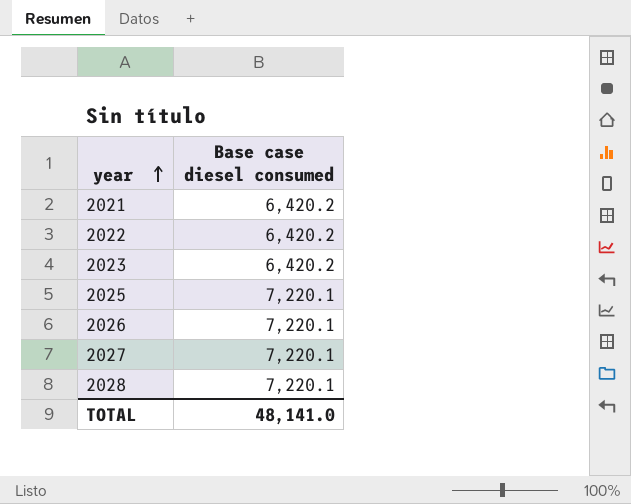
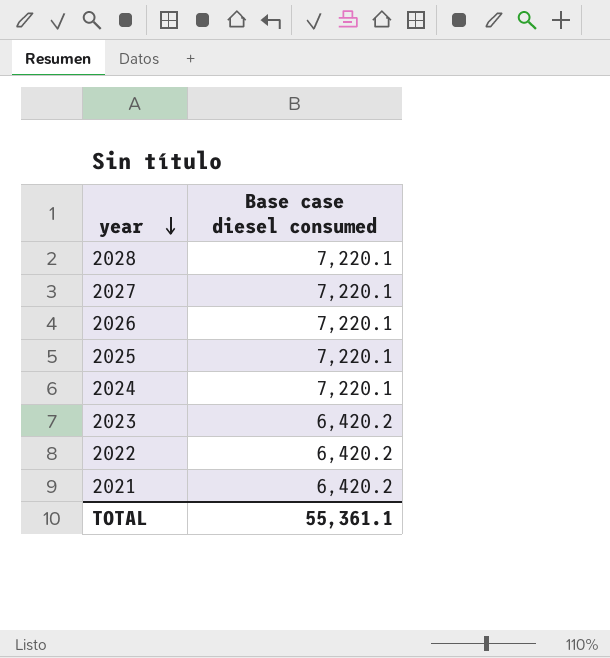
row order: year ascending -> year descending
row 2024: none -> 7,220.1
TOTAL | Base case diesel consumed: 48,141.0 -> 55,361.1

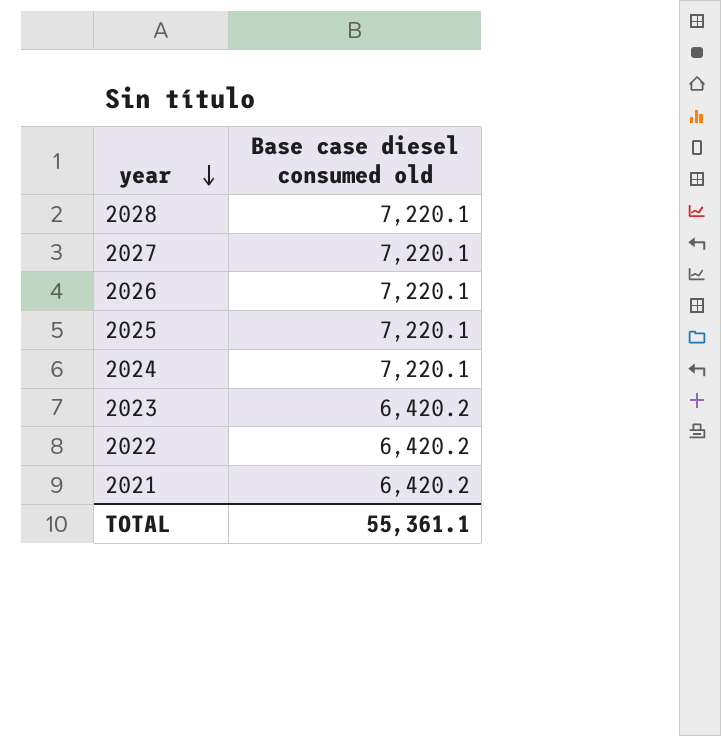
column name: Base case diesel consumed -> Base case diesel consumed old

